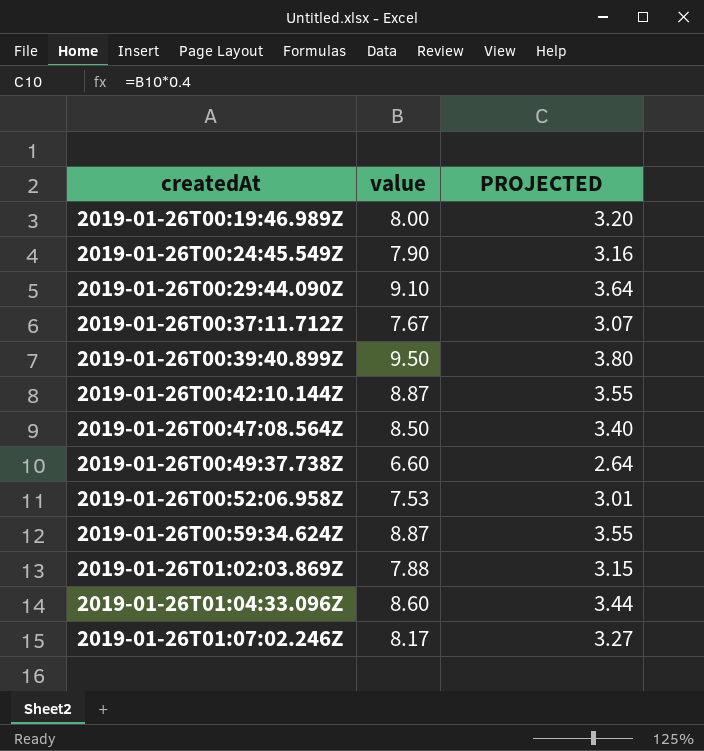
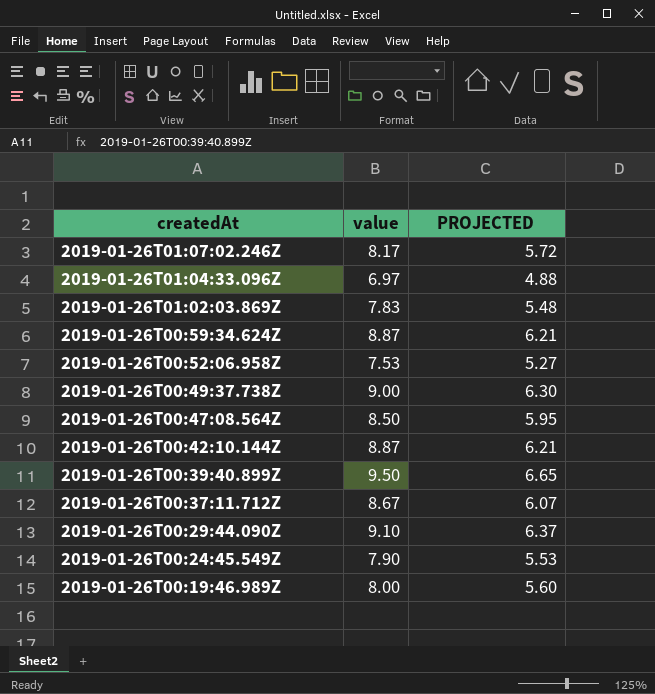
row order: createdAt ascending -> createdAt descending
column PROJECTED | formula: [value] * 0.4 -> [value] * 0.7
2019-01-26T01:04:33.096Z | value: 8.60 -> 6.97
2019-01-26T01:02:03.869Z | value: 7.88 -> 7.83
2019-01-26T00:49:37.738Z | value: 6.60 -> 9.00
2019-01-26T00:37:11.712Z | value: 7.67 -> 8.67

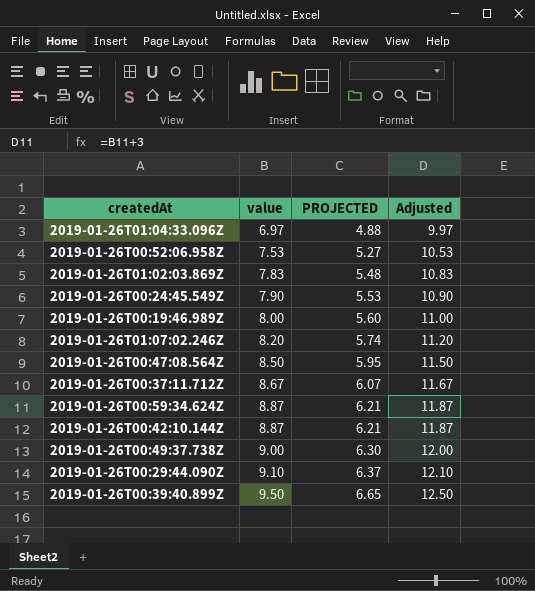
row order: createdAt descending -> value ascending
column Adjusted | formula: none -> [value] + 3
2019-01-26T01:07:02.246Z | value: 8.17 -> 8.20
2019-01-26T01:07:02.246Z | PROJECTED: 5.72 -> 5.74

